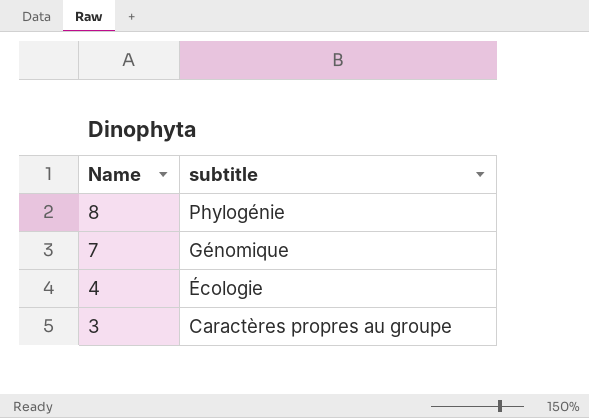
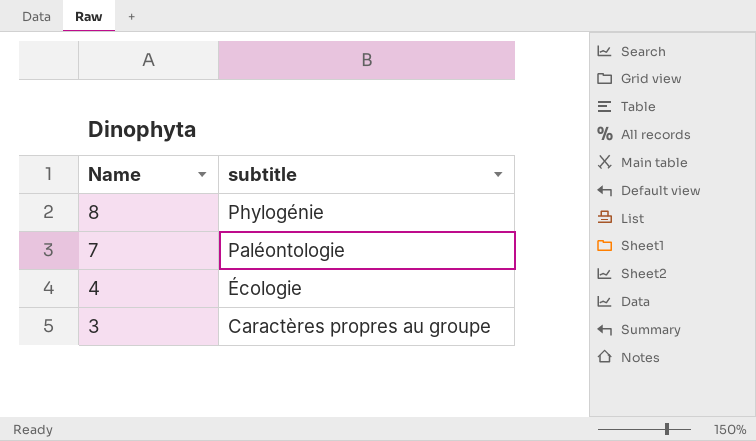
7 | subtitle: Génomique -> Paléontologie

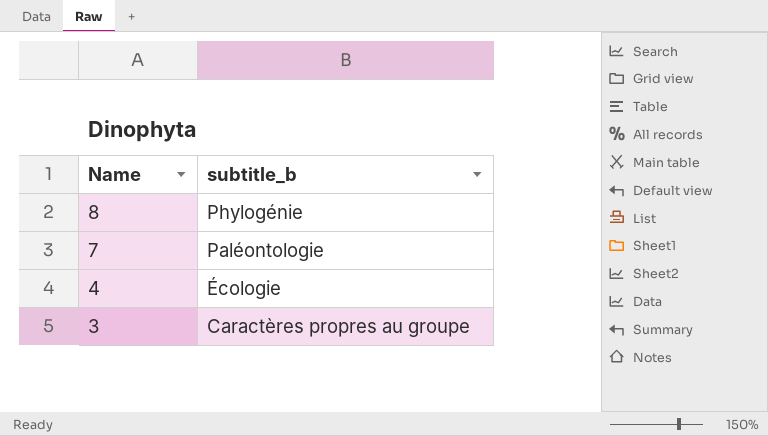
column name: subtitle -> subtitle_b

